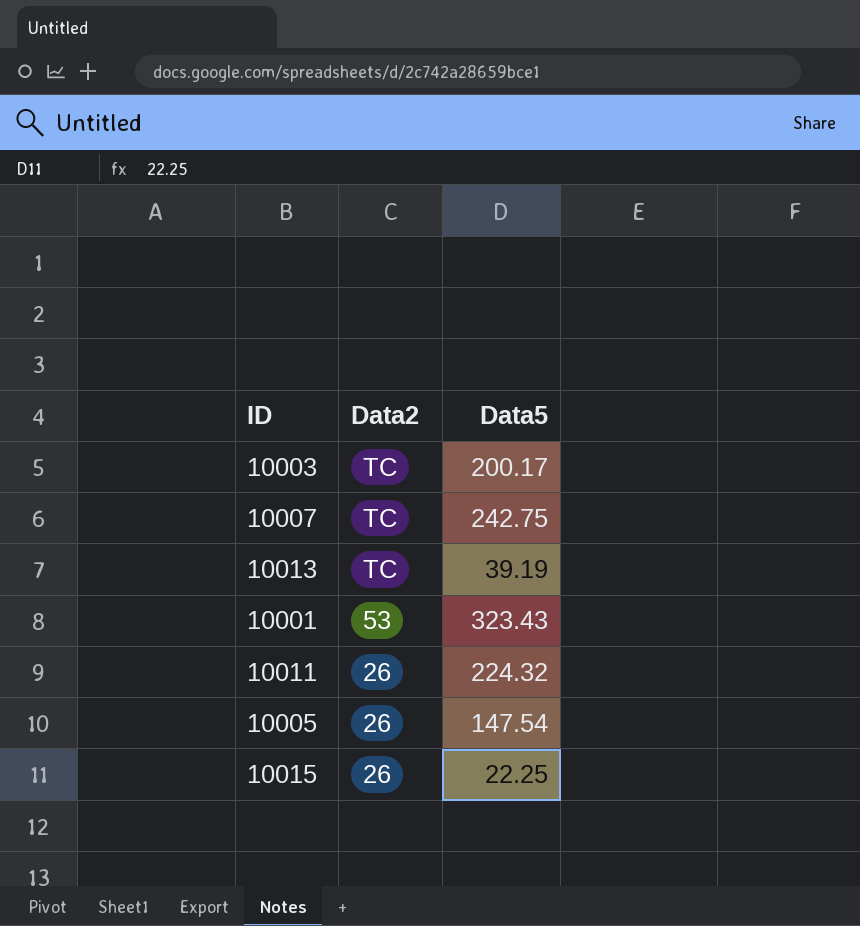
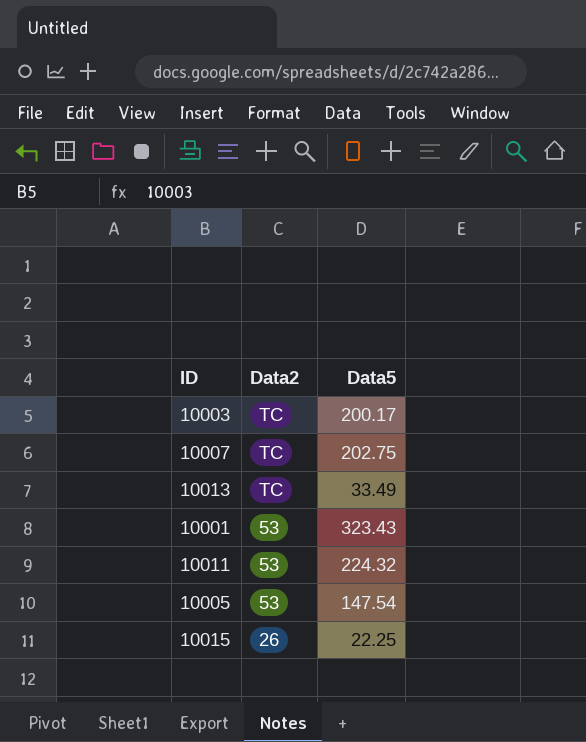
10007 | Data5: 242.75 -> 202.75
10013 | Data5: 39.19 -> 33.49
10011 | Data2: 26 -> 53
10005 | Data2: 26 -> 53

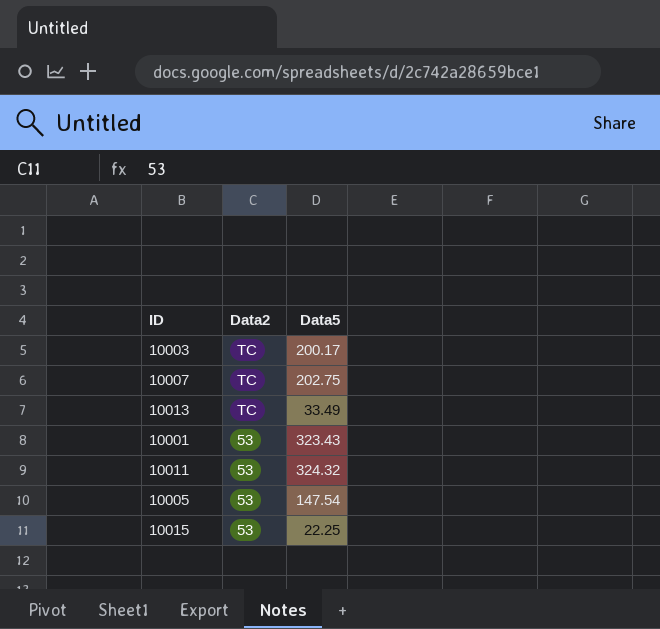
10011 | Data5: 224.32 -> 324.32
10015 | Data2: 26 -> 53

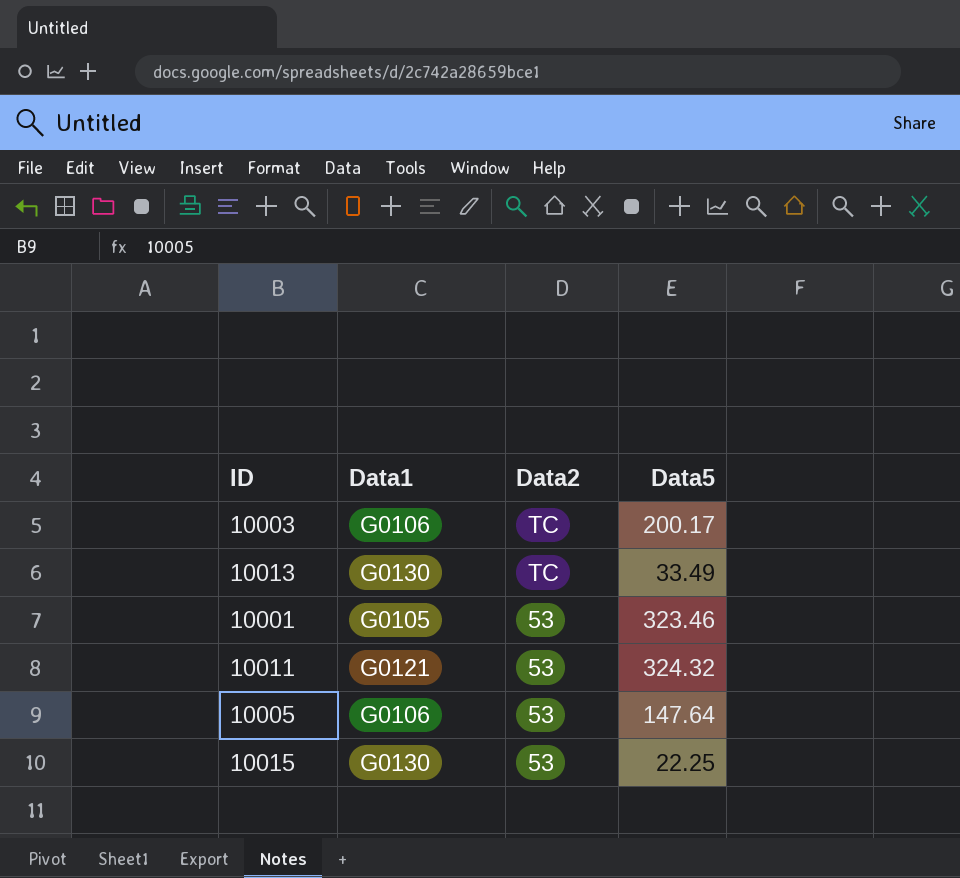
column Data1 | position: none -> 2
row 10007: TC | 202.75 -> none
10001 | Data5: 323.43 -> 323.46
10005 | Data5: 147.54 -> 147.64

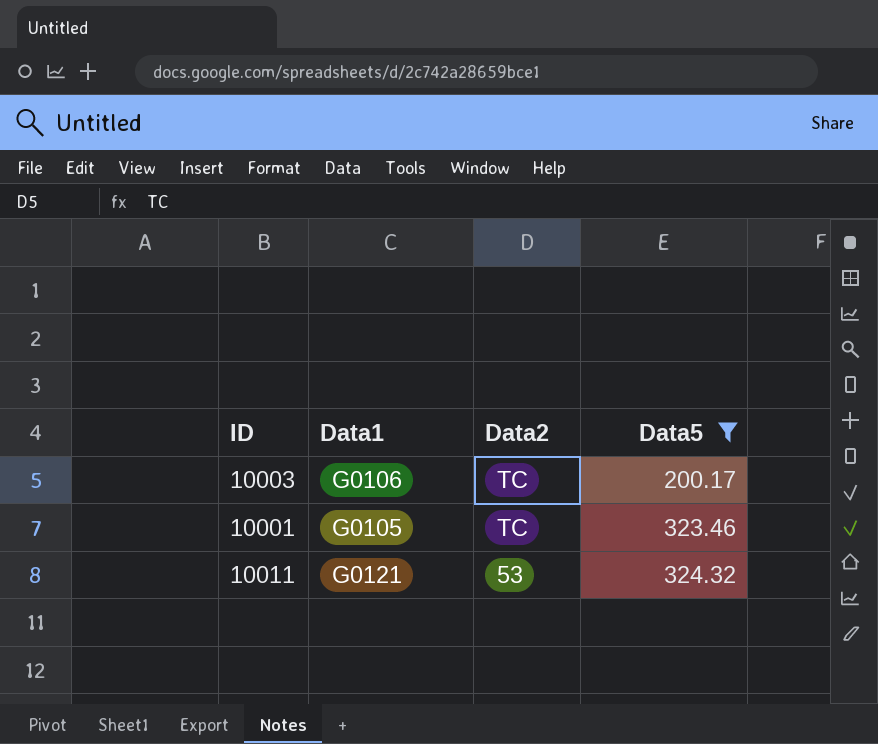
filter: none -> Data5 >= 200.17
10001 | Data2: 53 -> TC

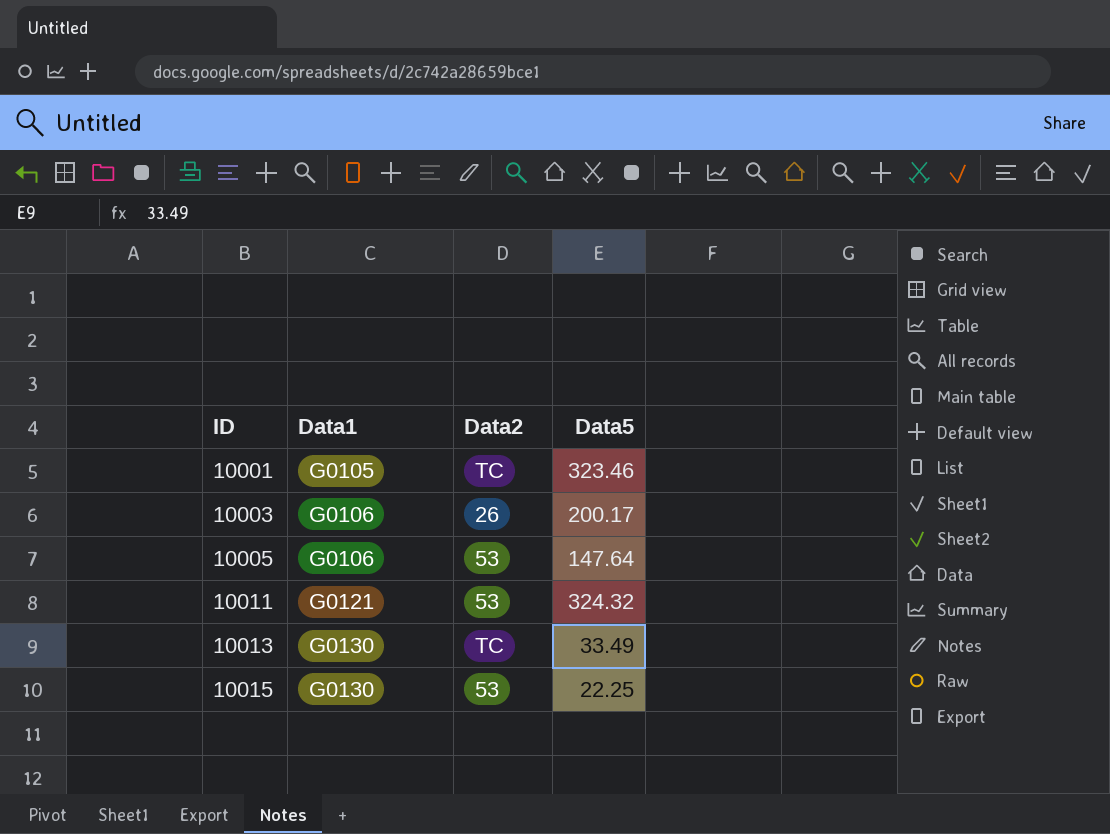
filter: Data5 >= 200.17 -> none
row order: Data2 descending -> ID ascending
10003 | Data2: TC -> 26

